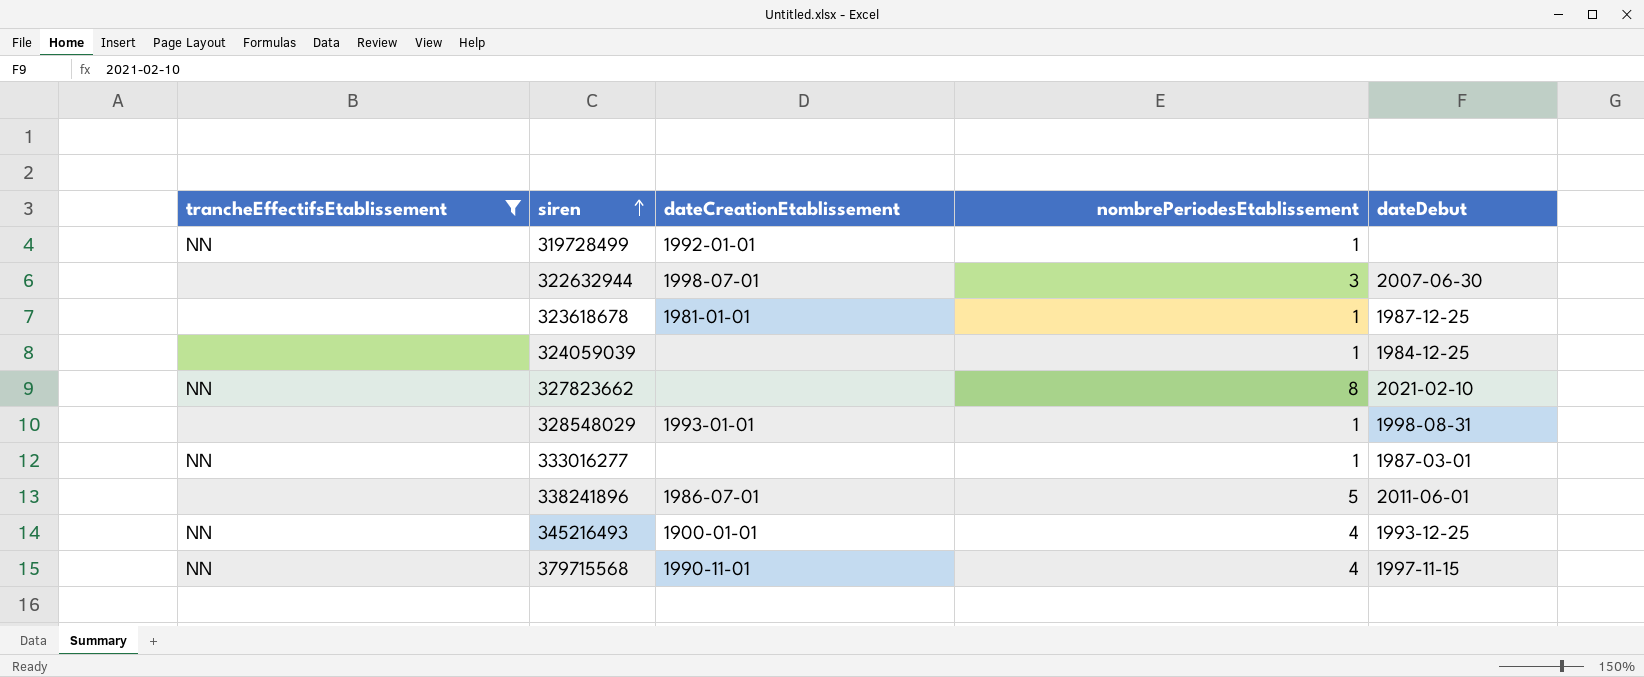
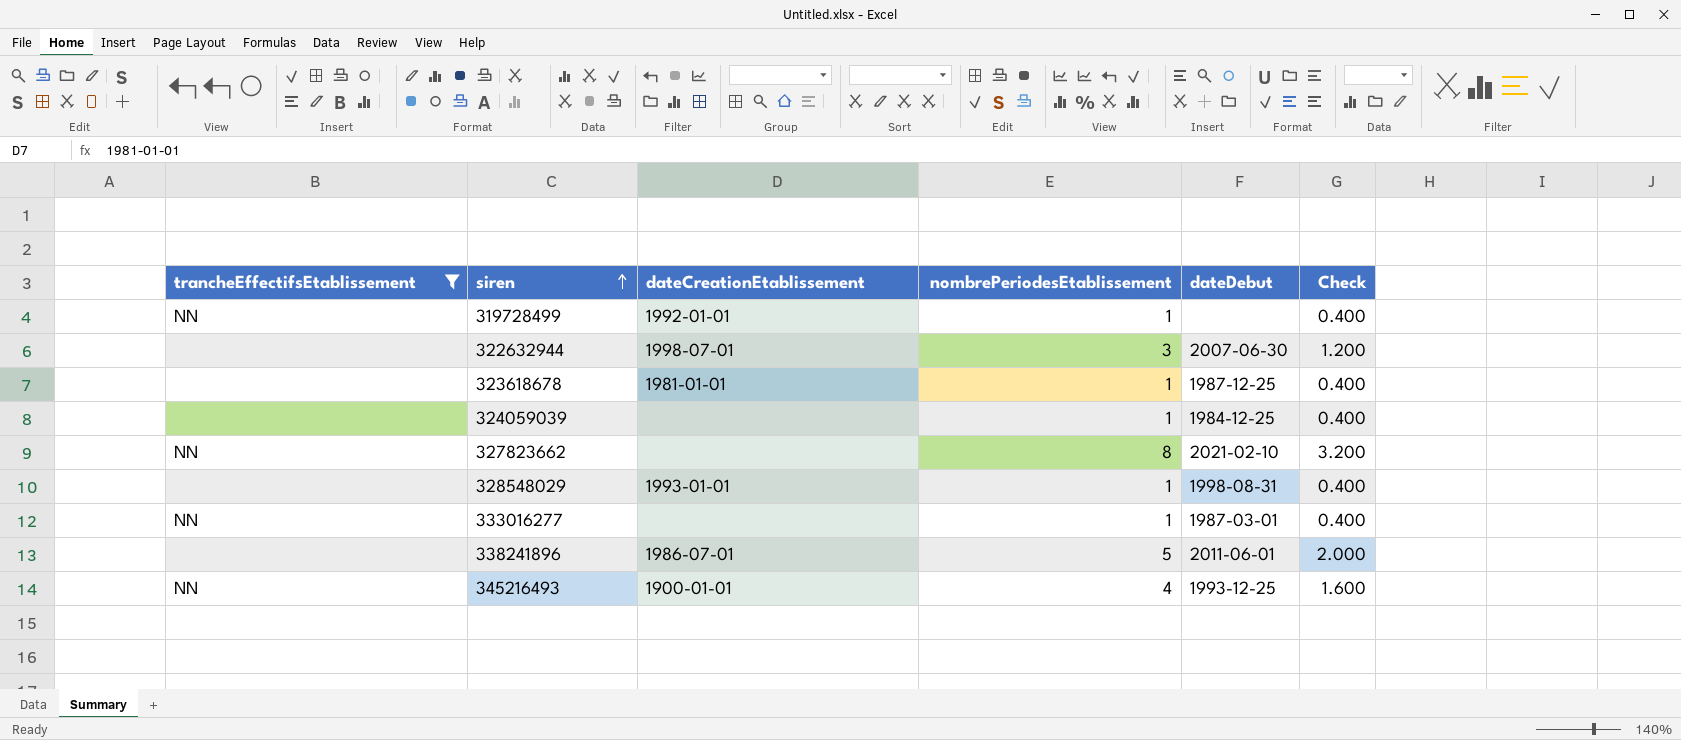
column Check | formula: none -> [nombrePeriodesEtablissement] * 0.4
row 379715568: NN | 1990-11-01 | 4 | 1997-11-15 -> none

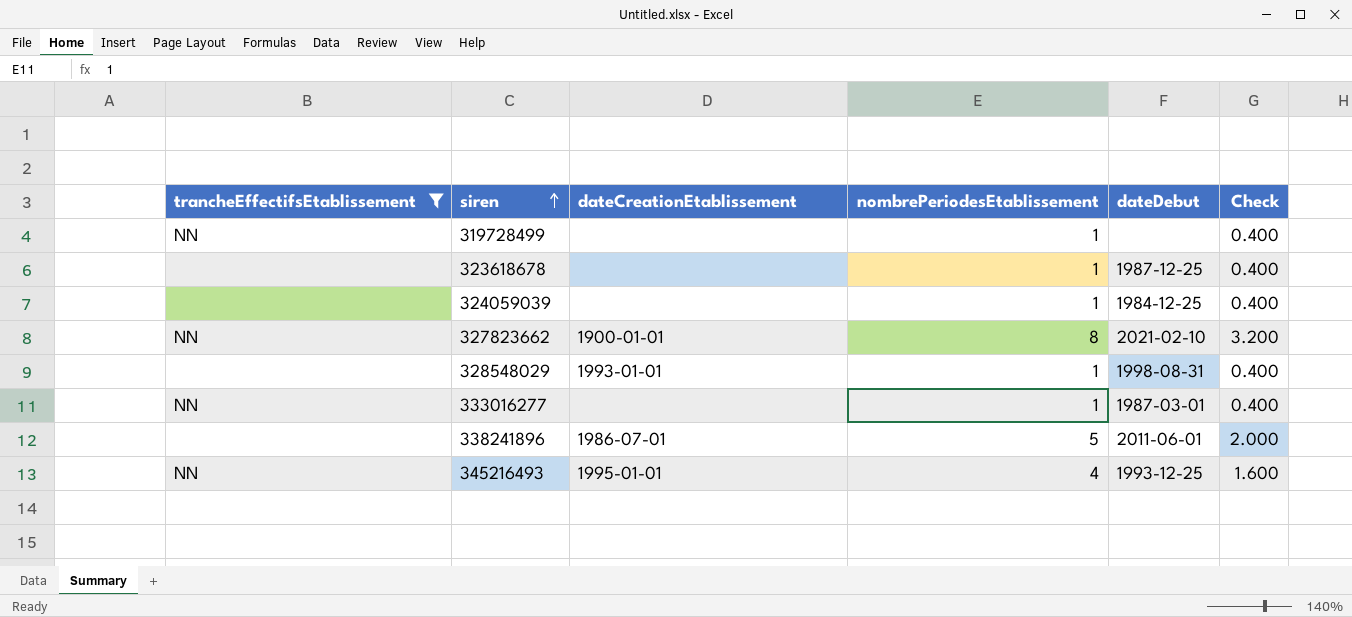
row 322632944: none | 1998-07-01 | 3 | 2007-06-30 | 1.200 -> none
319728499 | dateCreationEtablissement: 1992-01-01 -> none
323618678 | dateCreationEtablissement: 1981-01-01 -> none
327823662 | dateCreationEtablissement: none -> 1900-01-01
345216493 | dateCreationEtablissement: 1900-01-01 -> 1995-01-01

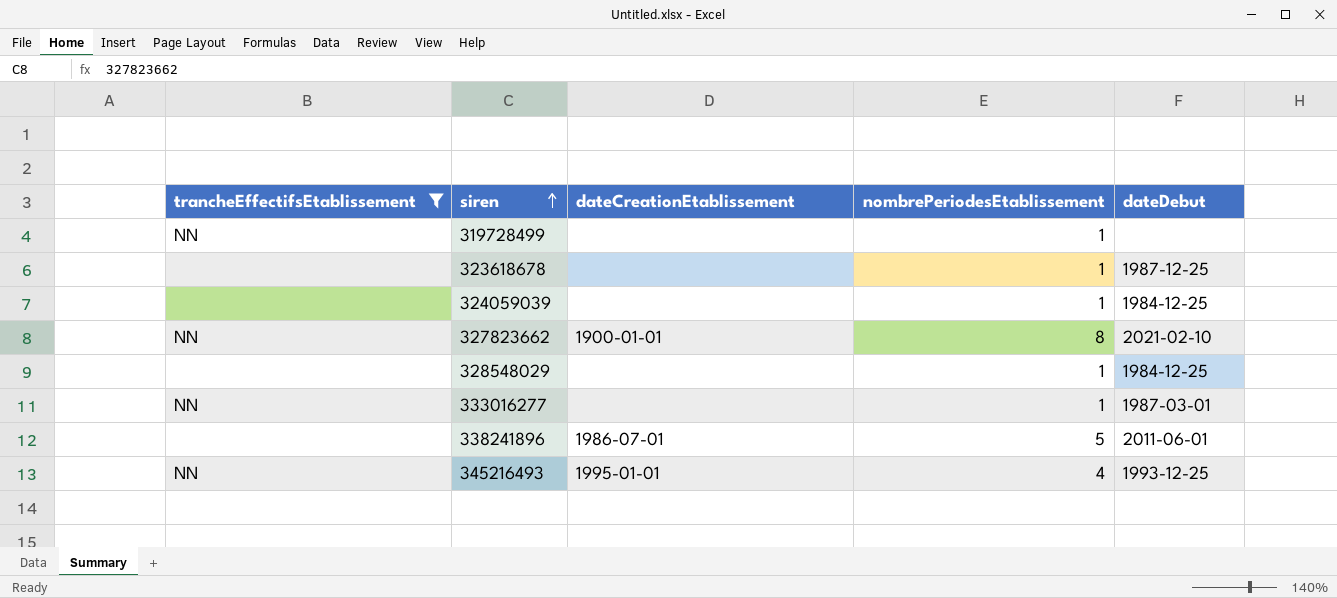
column Check | formula: [nombrePeriodesEtablissement] * 0.4 -> none
328548029 | dateCreationEtablissement: 1993-01-01 -> none
328548029 | dateDebut: 1998-08-31 -> 1984-12-25

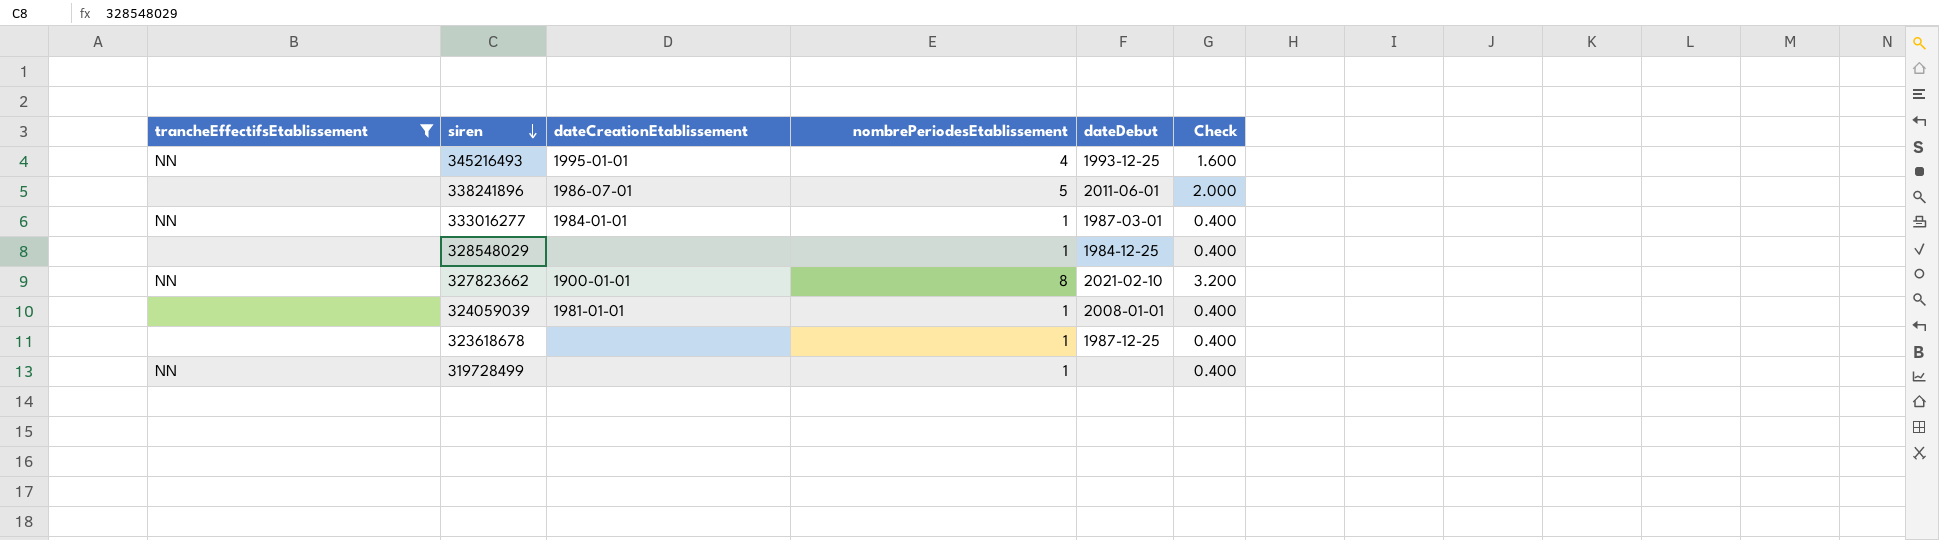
row order: siren ascending -> siren descending
column Check | formula: none -> [nombrePeriodesEtablissement] * 0.4
333016277 | dateCreationEtablissement: none -> 1984-01-01
324059039 | dateCreationEtablissement: none -> 1981-01-01
324059039 | dateDebut: 1984-12-25 -> 2008-01-01

